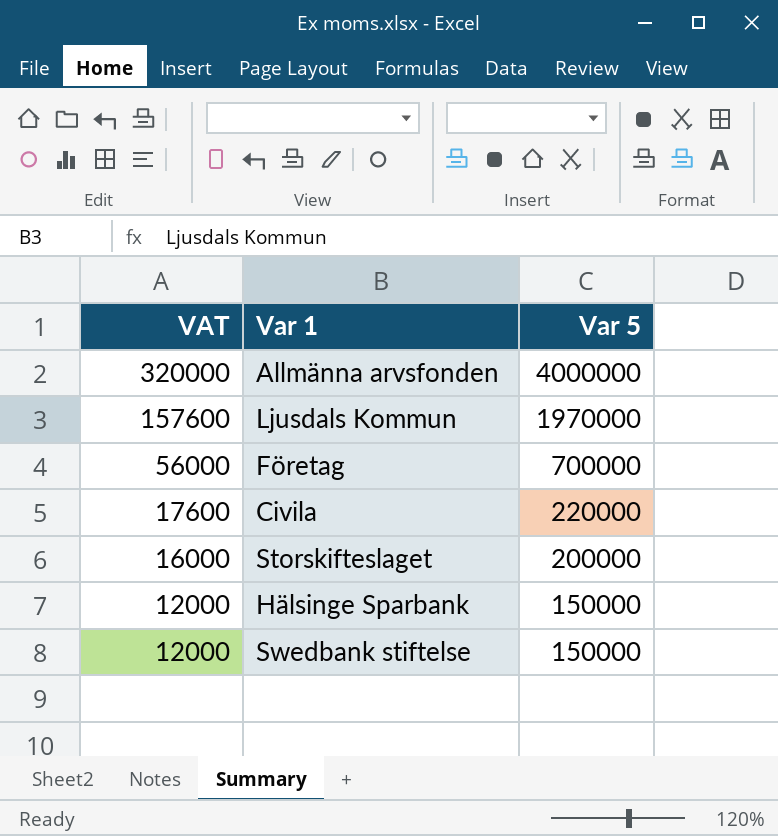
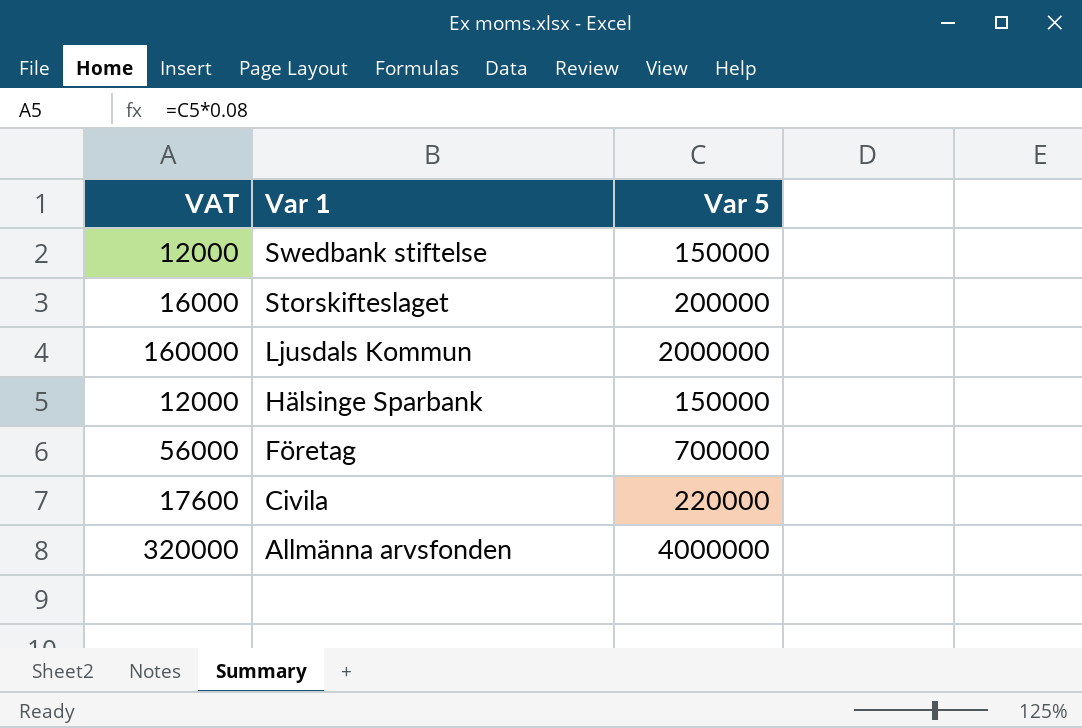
row order: VAT descending -> Var 1 descending
Ljusdals Kommun | VAT: 157600 -> 160000
Ljusdals Kommun | Var 5: 1970000 -> 2000000

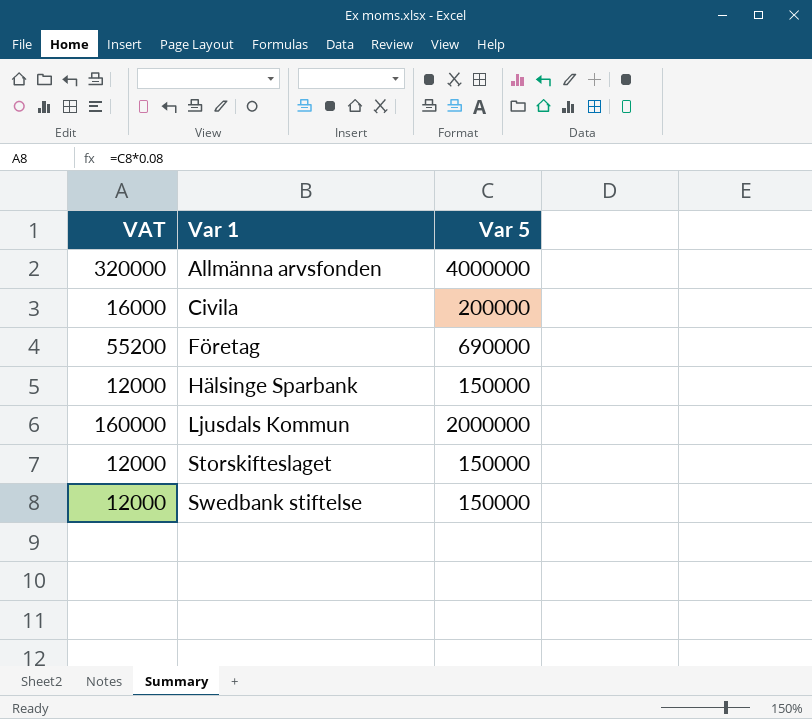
row order: Var 1 descending -> Var 1 ascending
Civila | VAT: 17600 -> 16000
Civila | Var 5: 220000 -> 200000
Företag | VAT: 56000 -> 55200
Företag | Var 5: 700000 -> 690000
Storskifteslaget | VAT: 16000 -> 12000
Storskifteslaget | Var 5: 200000 -> 150000

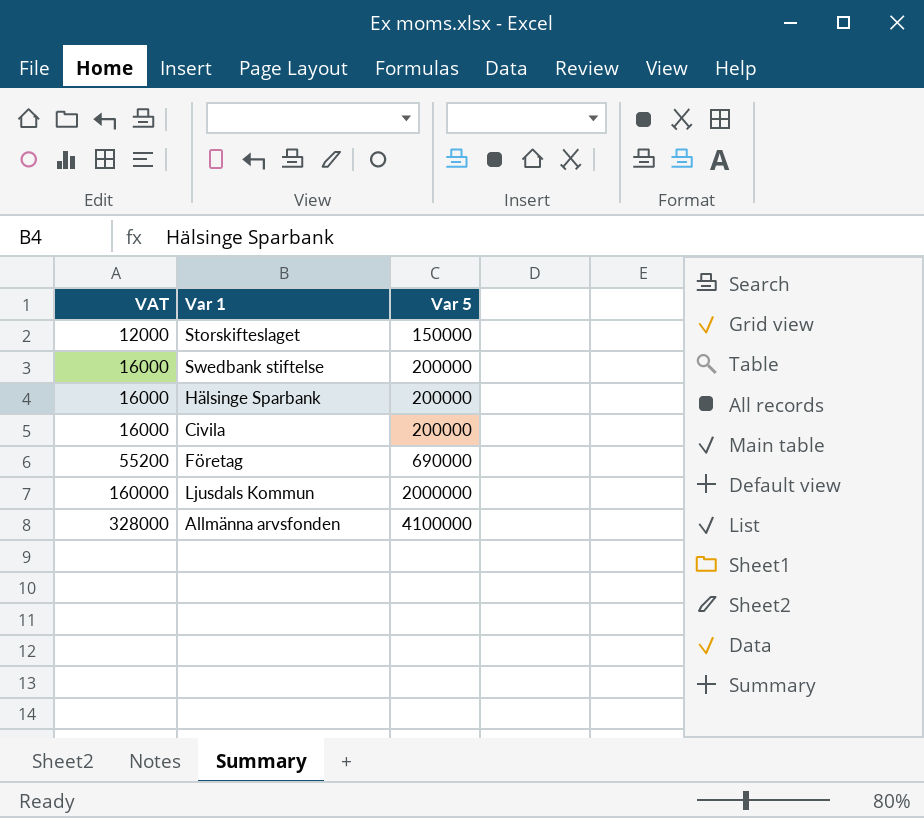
row order: Var 1 ascending -> VAT ascending
Swedbank stiftelse | VAT: 12000 -> 16000
Swedbank stiftelse | Var 5: 150000 -> 200000
Hälsinge Sparbank | VAT: 12000 -> 16000
Hälsinge Sparbank | Var 5: 150000 -> 200000
Allmänna arvsfonden | VAT: 320000 -> 328000
Allmänna arvsfonden | Var 5: 4000000 -> 4100000

